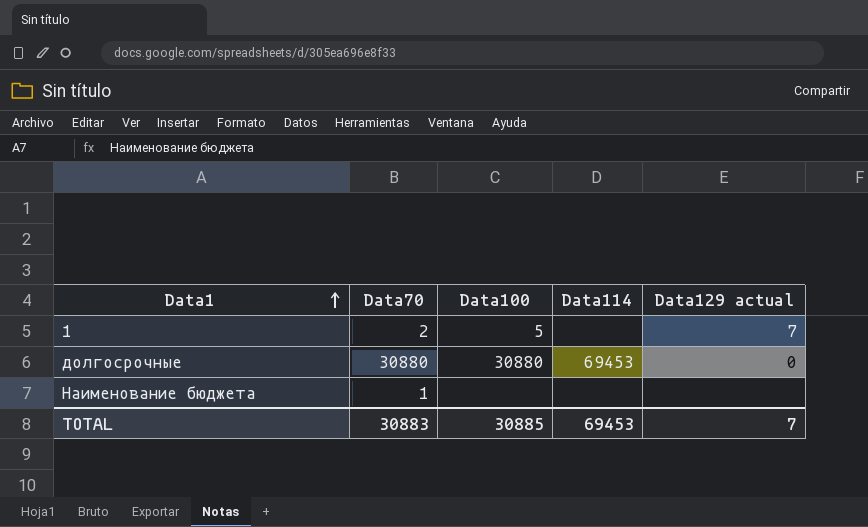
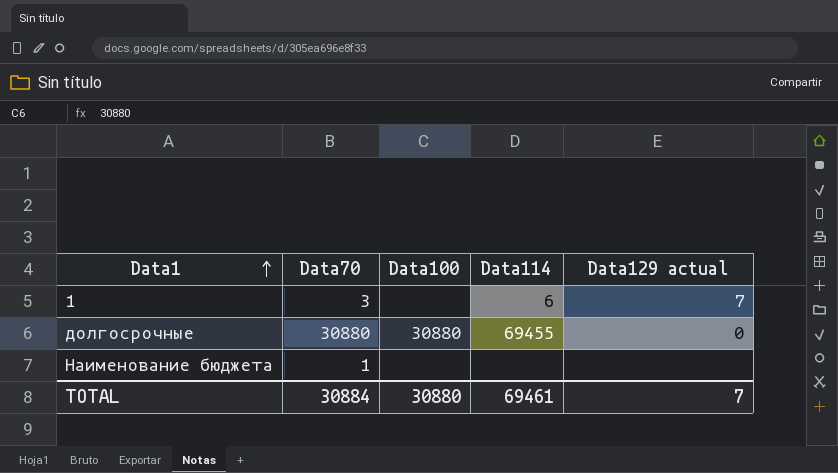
1 | Data70: 2 -> 3
1 | Data100: 5 -> none
1 | Data114: none -> 6
долгосрочные | Data114: 69453 -> 69455
TOTAL | Data70: 30883 -> 30884
TOTAL | Data100: 30885 -> 30880
TOTAL | Data114: 69453 -> 69461

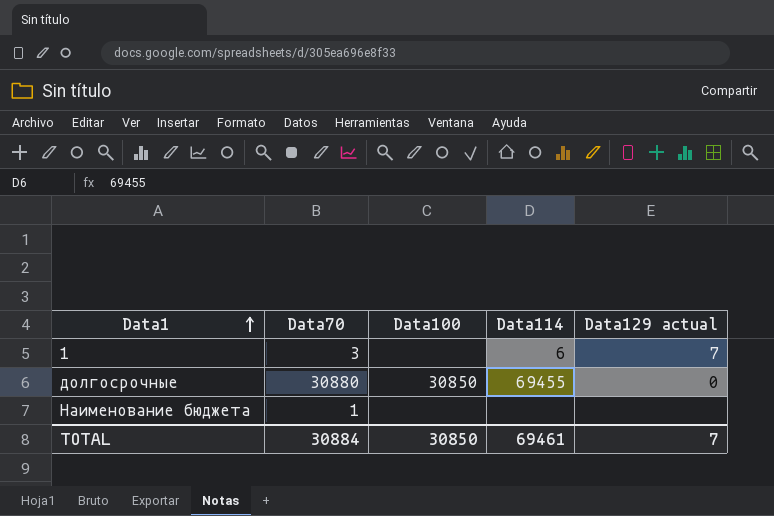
долгосрочные | Data100: 30880 -> 30850
TOTAL | Data100: 30880 -> 30850

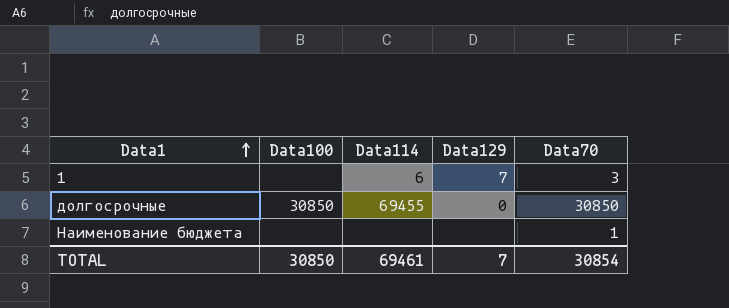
column name: Data129 actual -> Data129
column Data70 | position: 2 -> 5
долгосрочные | Data70: 30880 -> 30850
TOTAL | Data70: 30884 -> 30854

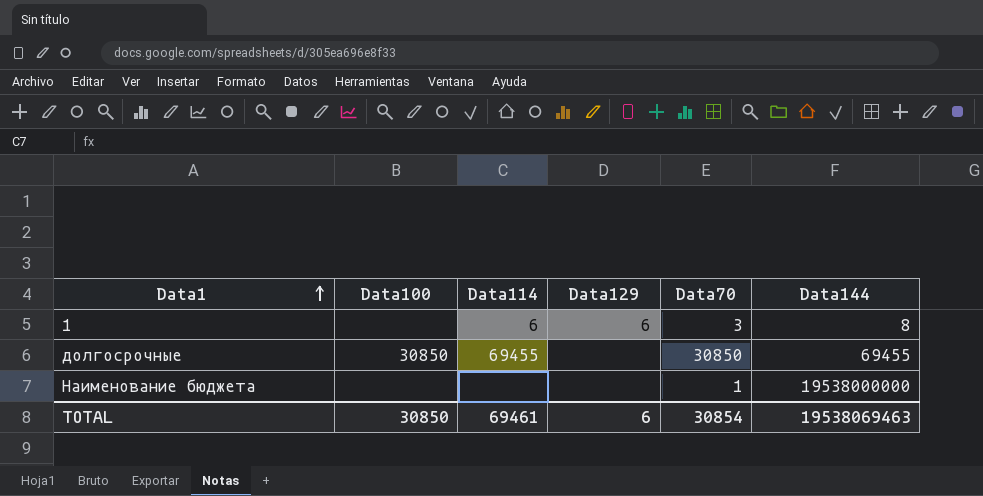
column Data144 | position: none -> 6
1 | Data129: 7 -> 6
долгосрочные | Data129: 0 -> none
TOTAL | Data129: 7 -> 6

